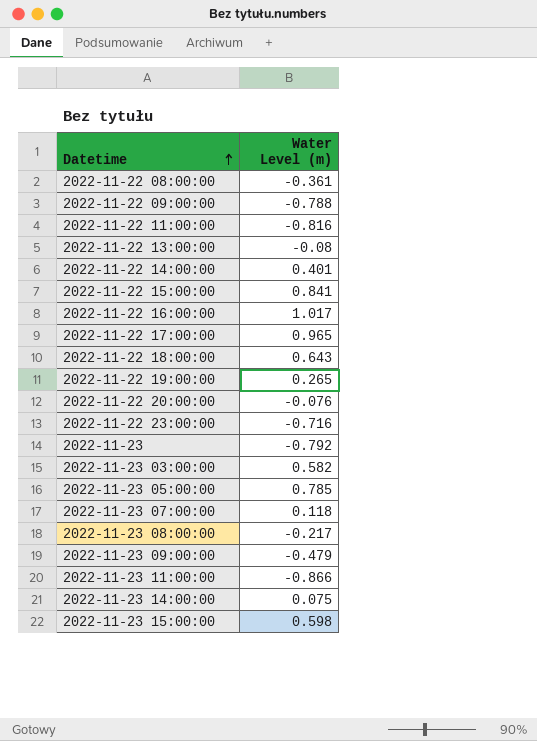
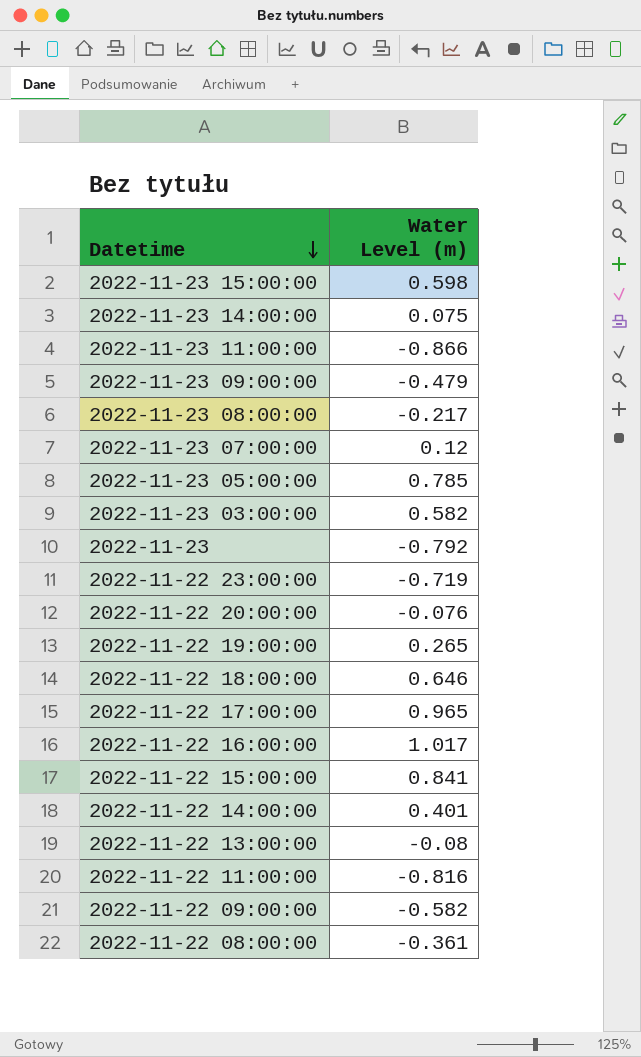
row order: Datetime ascending -> Datetime descending
2022-11-23 07:00:00 | Water Level (m): 0.118 -> 0.12
2022-11-22 23:00:00 | Water Level (m): -0.716 -> -0.719
2022-11-22 18:00:00 | Water Level (m): 0.643 -> 0.646
2022-11-22 09:00:00 | Water Level (m): -0.788 -> -0.582

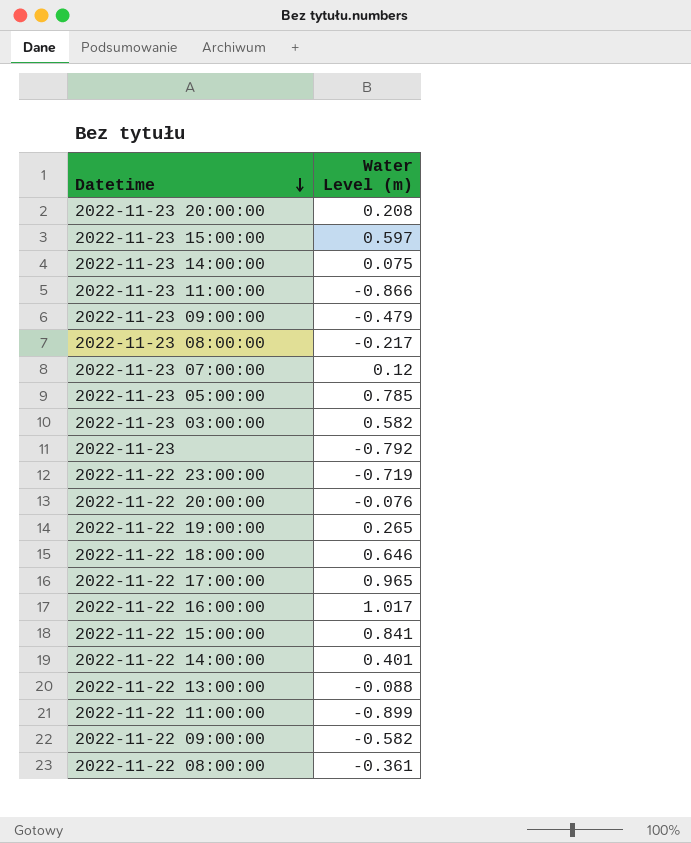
row 2022-11-23 20:00:00: none -> 0.208
2022-11-23 15:00:00 | Water Level (m): 0.598 -> 0.597
2022-11-22 13:00:00 | Water Level (m): -0.08 -> -0.088
2022-11-22 11:00:00 | Water Level (m): -0.816 -> -0.899

